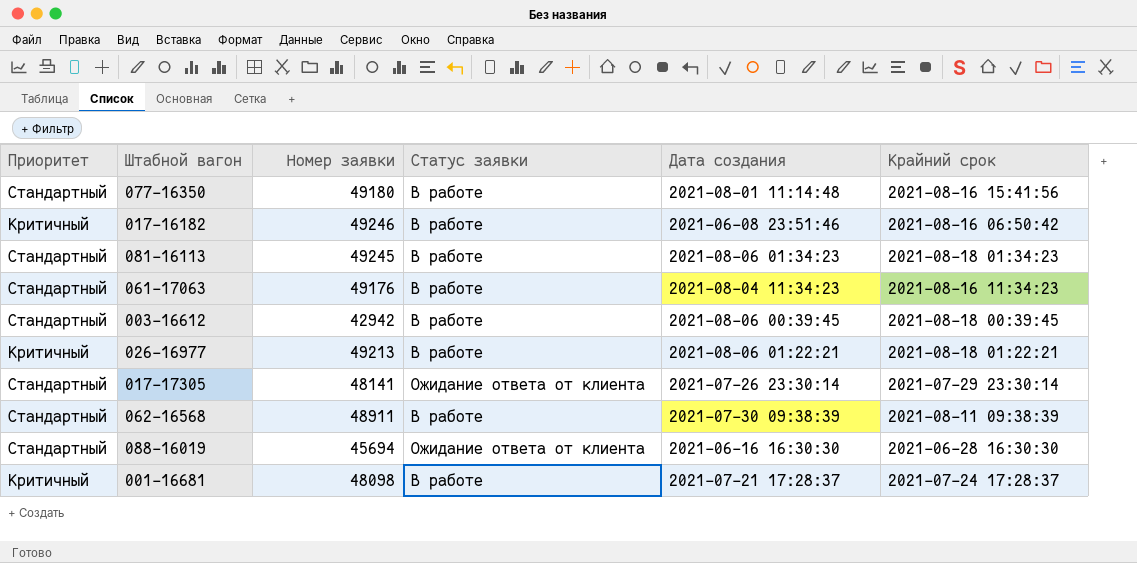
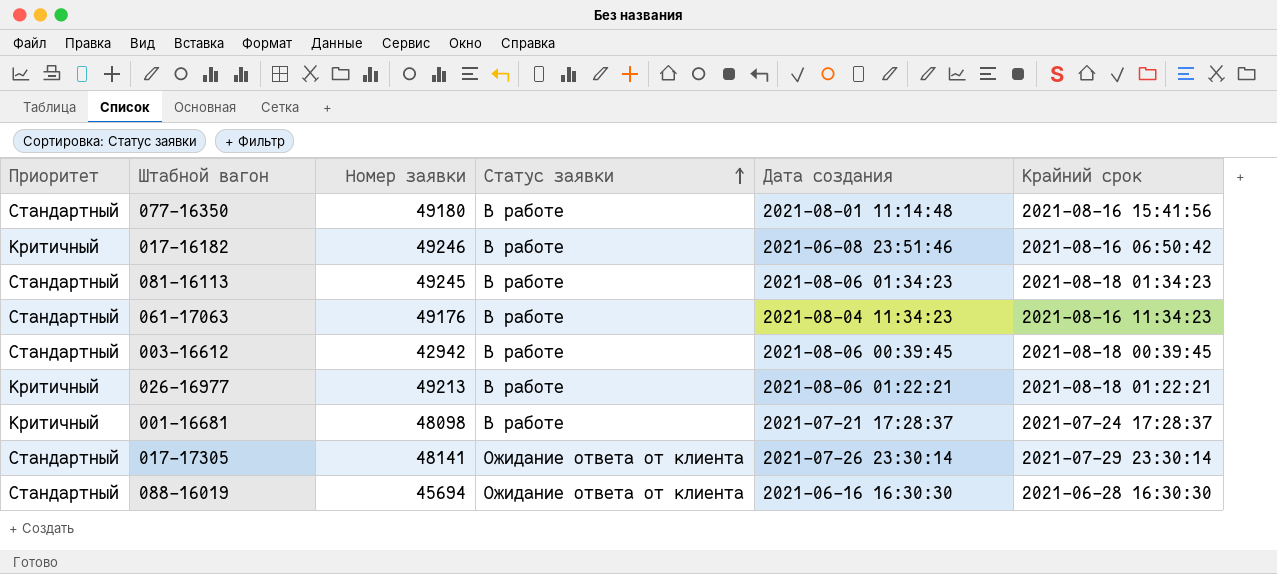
row order: none -> Статус заявки ascending
row 062-16568: Стандартный | 48911 | В работе | 2021-07-30 09:38:39 | 2021-08-11 09:38:39 -> none

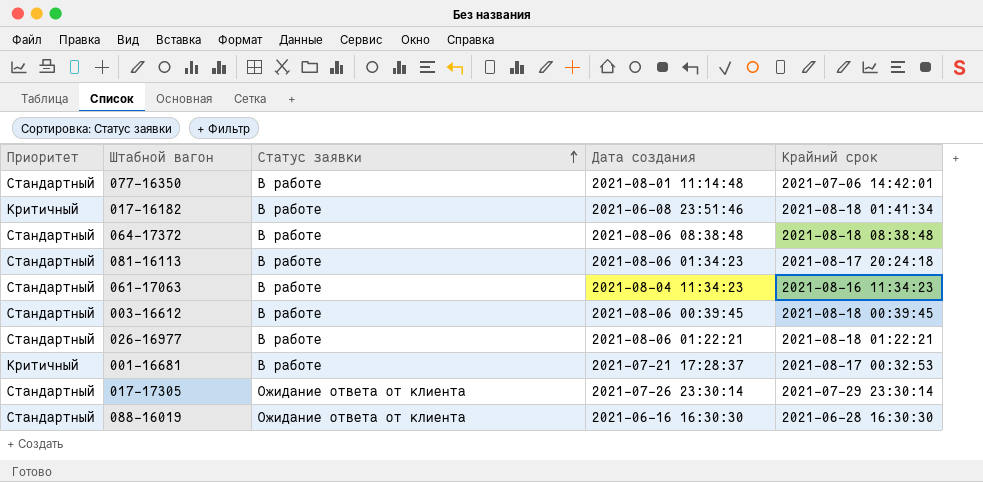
column Номер заявки | position: 3 -> none
077-16350 | Крайний срок: 2021-08-16 15:41:56 -> 2021-07-06 14:42:01
017-16182 | Крайний срок: 2021-08-16 06:50:42 -> 2021-08-18 01:41:34
row 064-17372: none -> Стандартный | В работе | 2021-08-06 08:38:48 | 2021-08-18 08:38:48
081-16113 | Крайний срок: 2021-08-18 01:34:23 -> 2021-08-17 20:24:18
026-16977 | Приоритет: Критичный -> Стандартный
001-16681 | Крайний срок: 2021-07-24 17:28:37 -> 2021-08-17 00:32:53

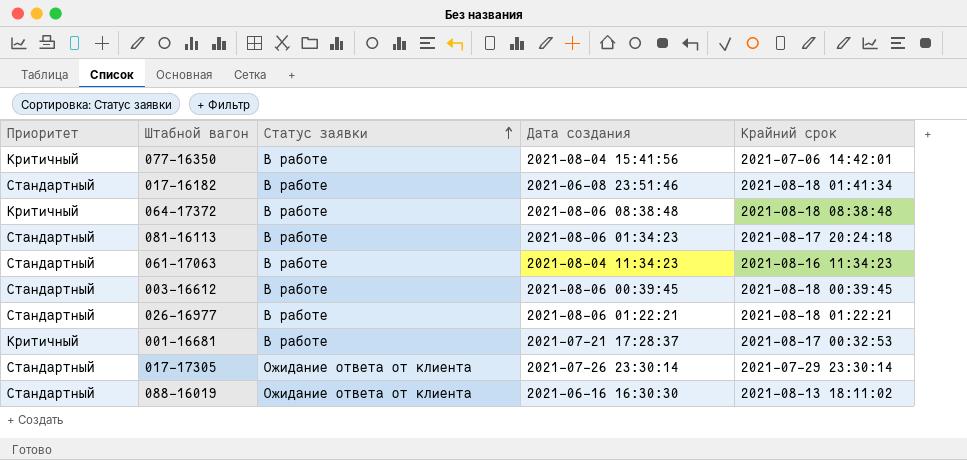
077-16350 | Приоритет: Стандартный -> Критичный
077-16350 | Дата создания: 2021-08-01 11:14:48 -> 2021-08-04 15:41:56
017-16182 | Приоритет: Критичный -> Стандартный
064-17372 | Приоритет: Стандартный -> Критичный
088-16019 | Крайний срок: 2021-06-28 16:30:30 -> 2021-08-13 18:11:02

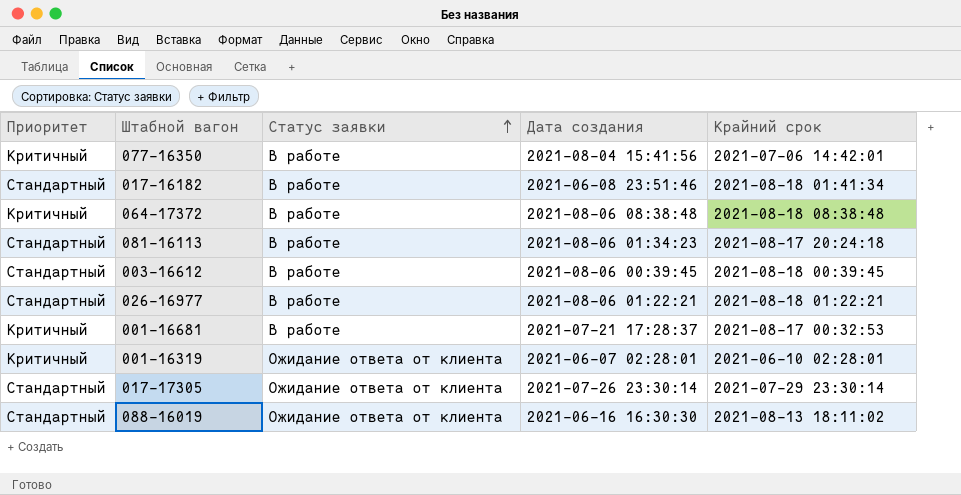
row 061-17063: Стандартный | В работе | 2021-08-04 11:34:23 | 2021-08-16 11:34:23 -> none
row 001-16319: none -> Критичный | Ожидание ответа от клиента | 2021-06-07 02:28:01 | 2021-06-10 02:28:01

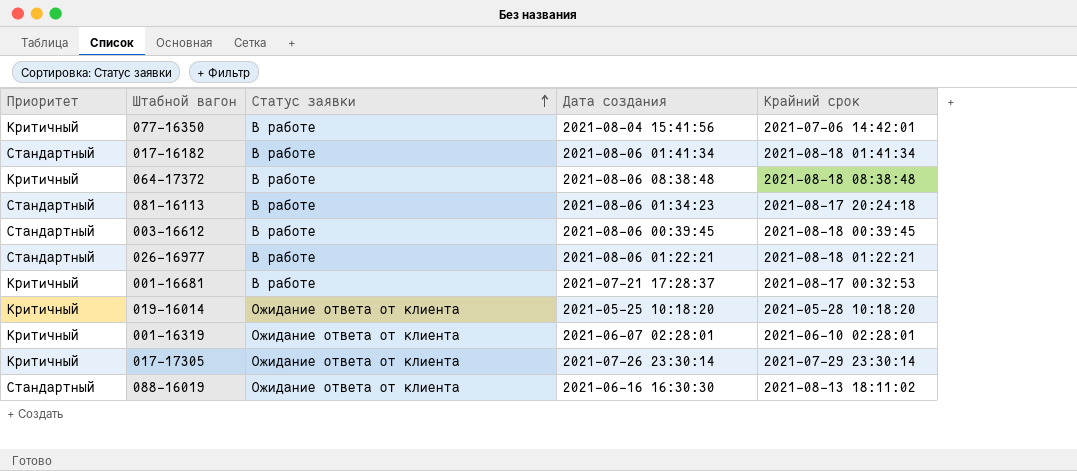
017-16182 | Дата создания: 2021-06-08 23:51:46 -> 2021-08-06 01:41:34
row 019-16014: none -> Критичный | Ожидание ответа от клиента | 2021-05-25 10:18:20 | 2021-05-28 10:18:20
017-17305 | Приоритет: Стандартный -> Критичный

